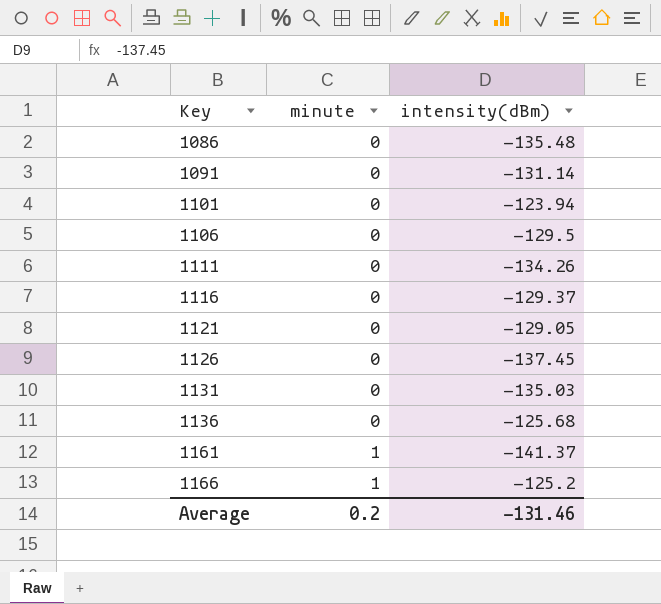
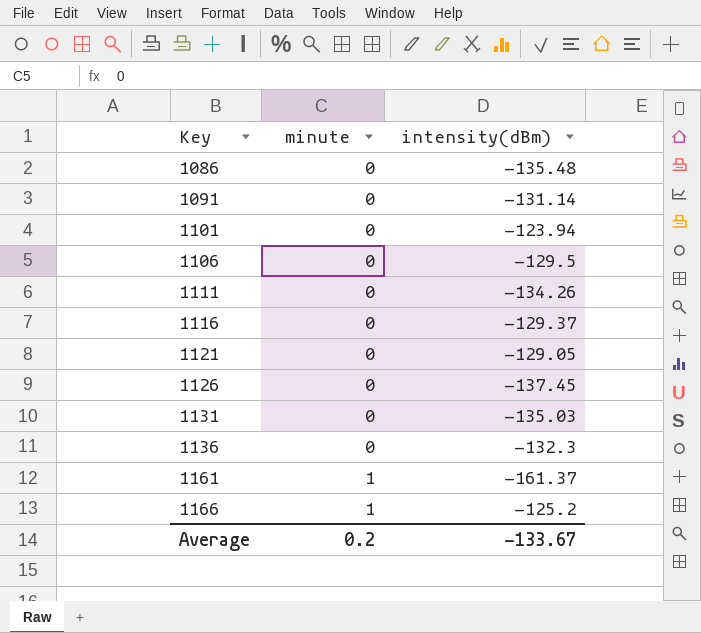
1136 | intensity(dBm): -125.68 -> -132.3
1161 | intensity(dBm): -141.37 -> -161.37
Average | intensity(dBm): -131.46 -> -133.67

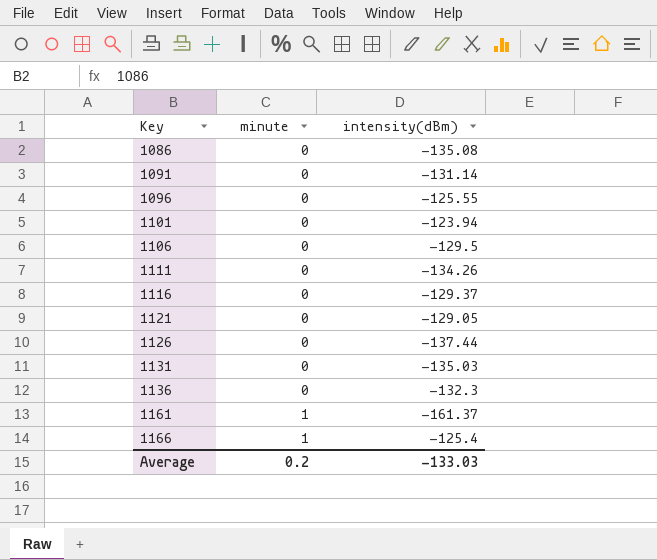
1086 | intensity(dBm): -135.48 -> -135.08
row 1096: none -> 0 | -125.55
1126 | intensity(dBm): -137.45 -> -137.44
1166 | intensity(dBm): -125.2 -> -125.4
Average | intensity(dBm): -133.67 -> -133.03

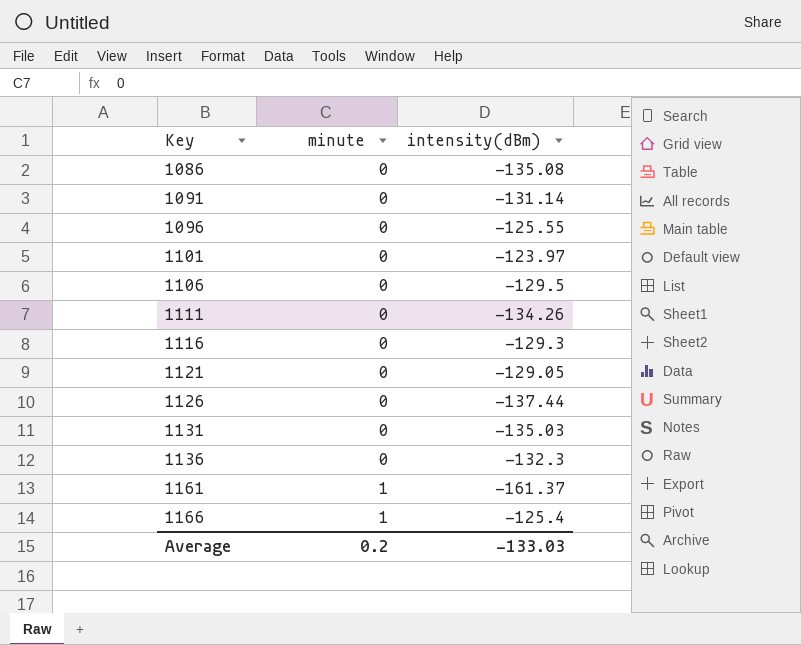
1101 | intensity(dBm): -123.94 -> -123.97
1116 | intensity(dBm): -129.37 -> -129.3

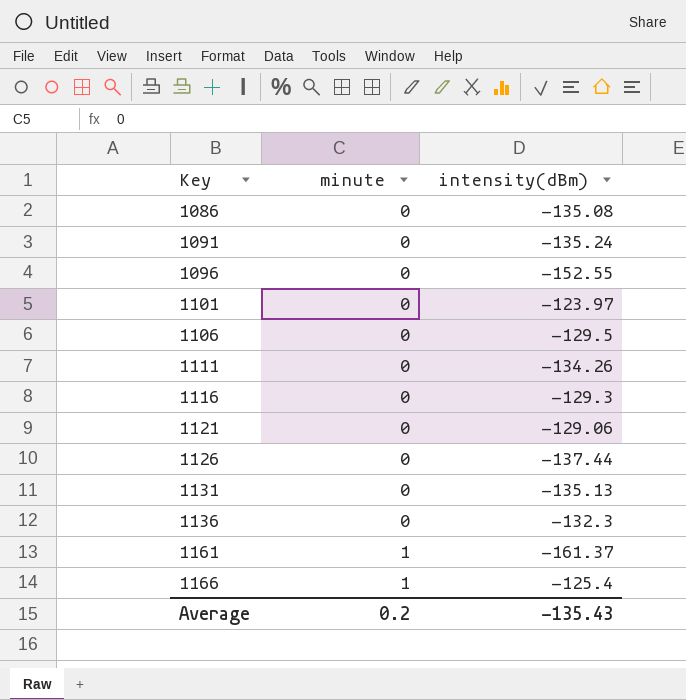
1091 | intensity(dBm): -131.14 -> -135.24
1096 | intensity(dBm): -125.55 -> -152.55
1121 | intensity(dBm): -129.05 -> -129.06
1131 | intensity(dBm): -135.03 -> -135.13
Average | intensity(dBm): -133.03 -> -135.43

